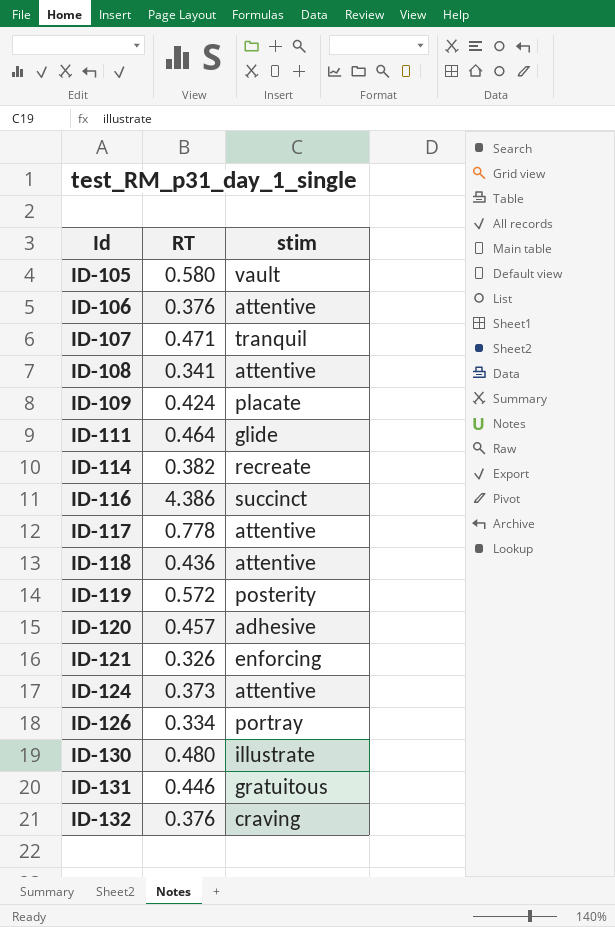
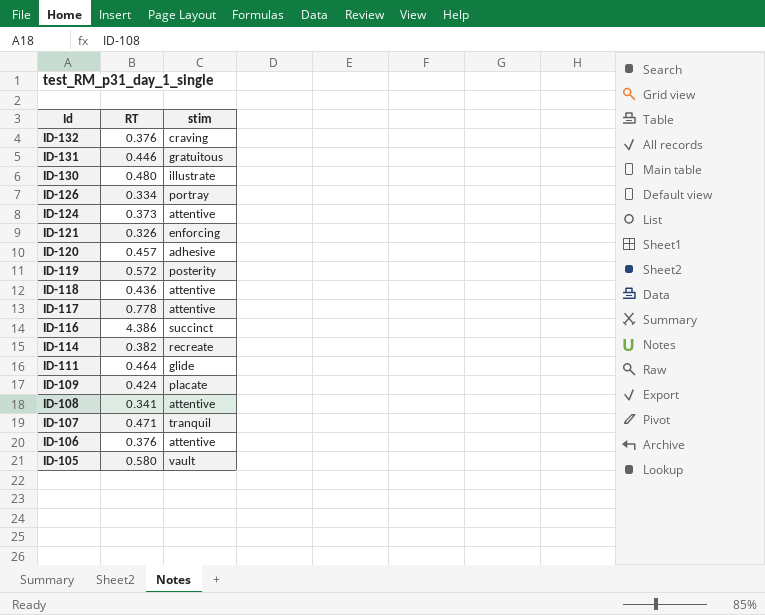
row order: Id ascending -> Id descending

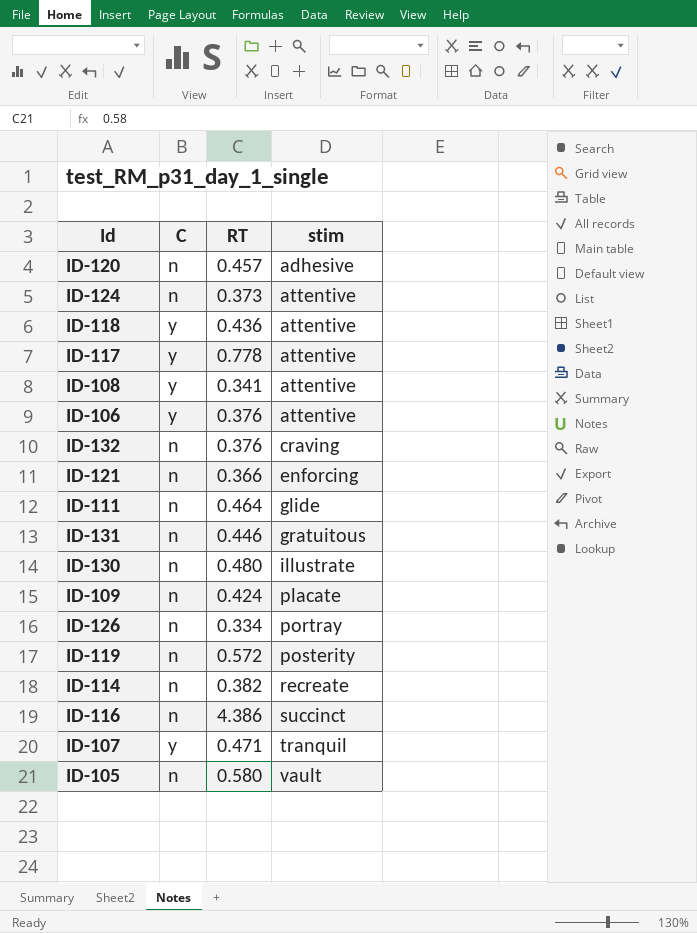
row order: Id descending -> stim ascending
column C | position: none -> 2
ID-121 | RT: 0.326 -> 0.366

